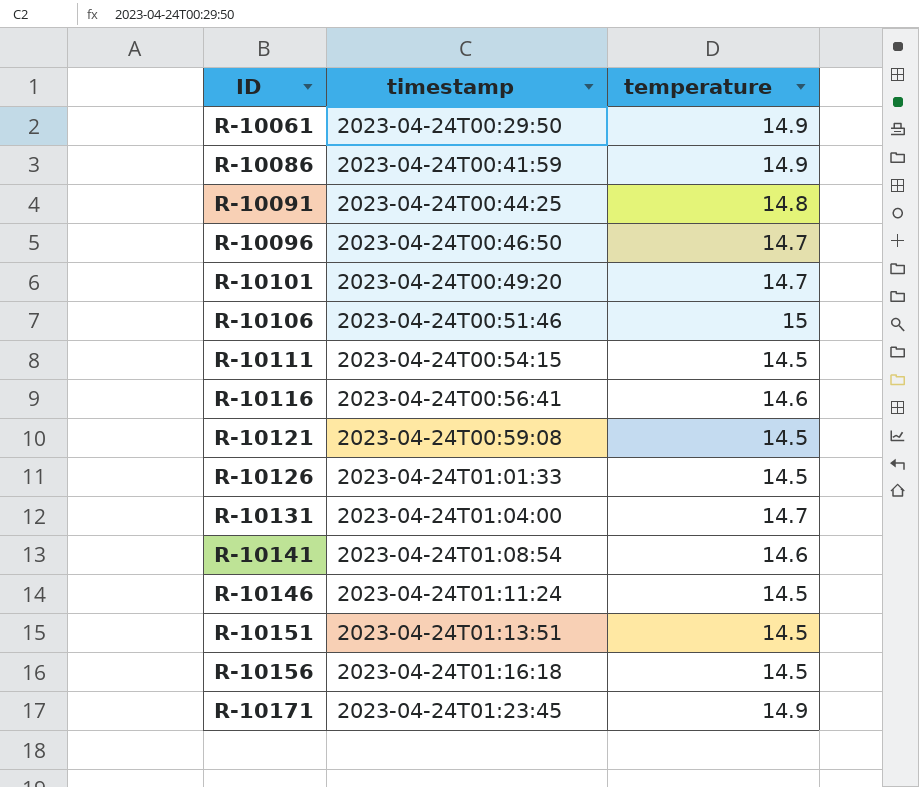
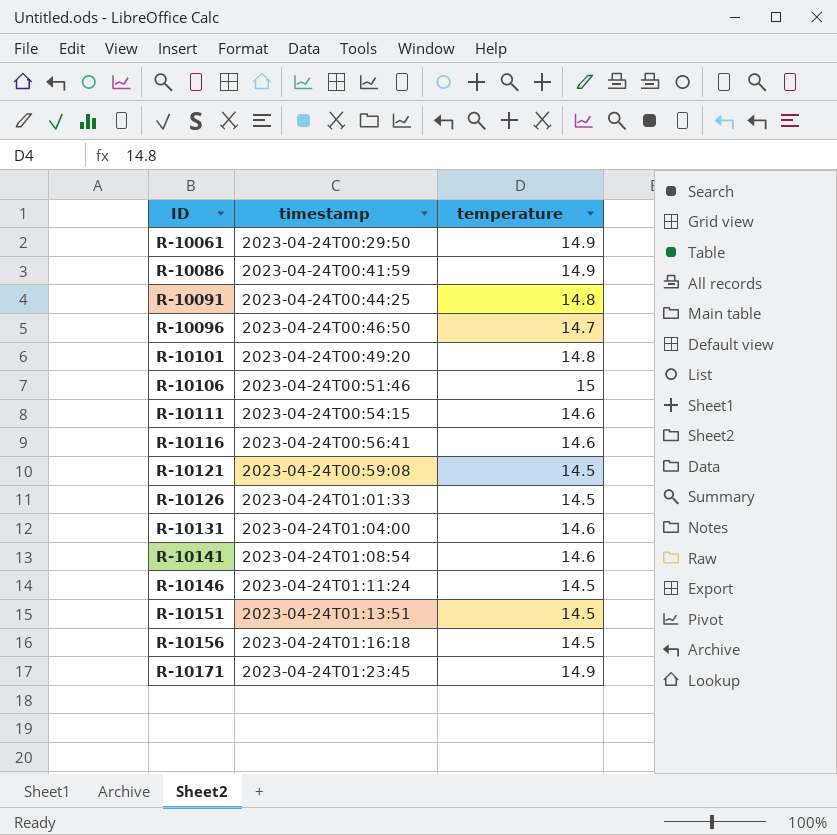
R-10101 | temperature: 14.7 -> 14.8
R-10111 | temperature: 14.5 -> 14.6
R-10131 | temperature: 14.7 -> 14.6

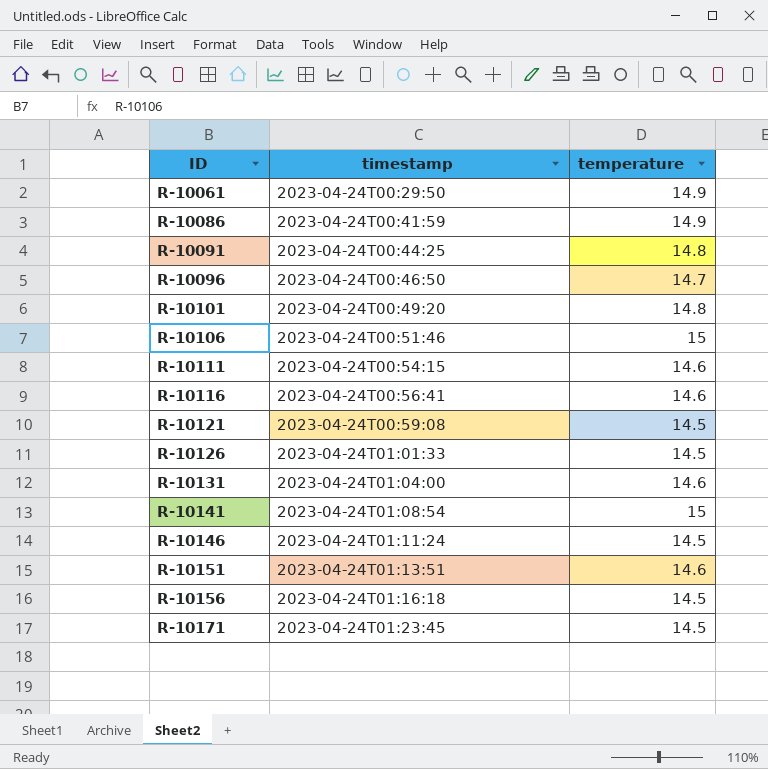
R-10141 | temperature: 14.6 -> 15
R-10151 | temperature: 14.5 -> 14.6
R-10171 | temperature: 14.9 -> 14.5

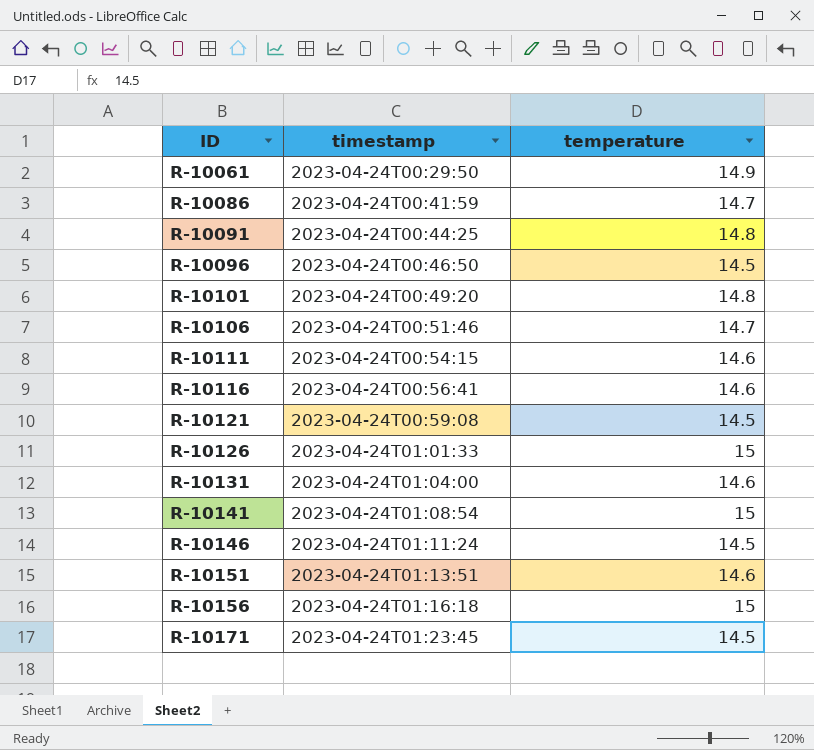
R-10086 | temperature: 14.9 -> 14.7
R-10096 | temperature: 14.7 -> 14.5
R-10106 | temperature: 15 -> 14.7
R-10126 | temperature: 14.5 -> 15
R-10156 | temperature: 14.5 -> 15

